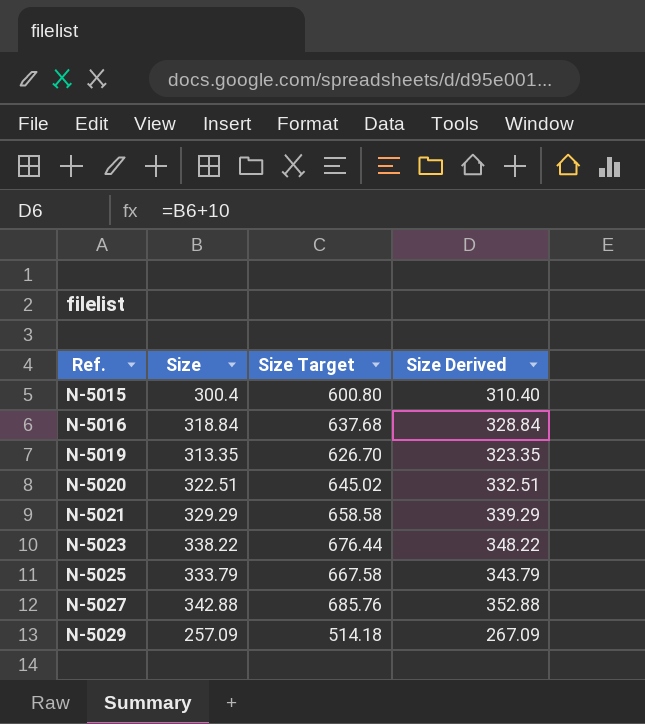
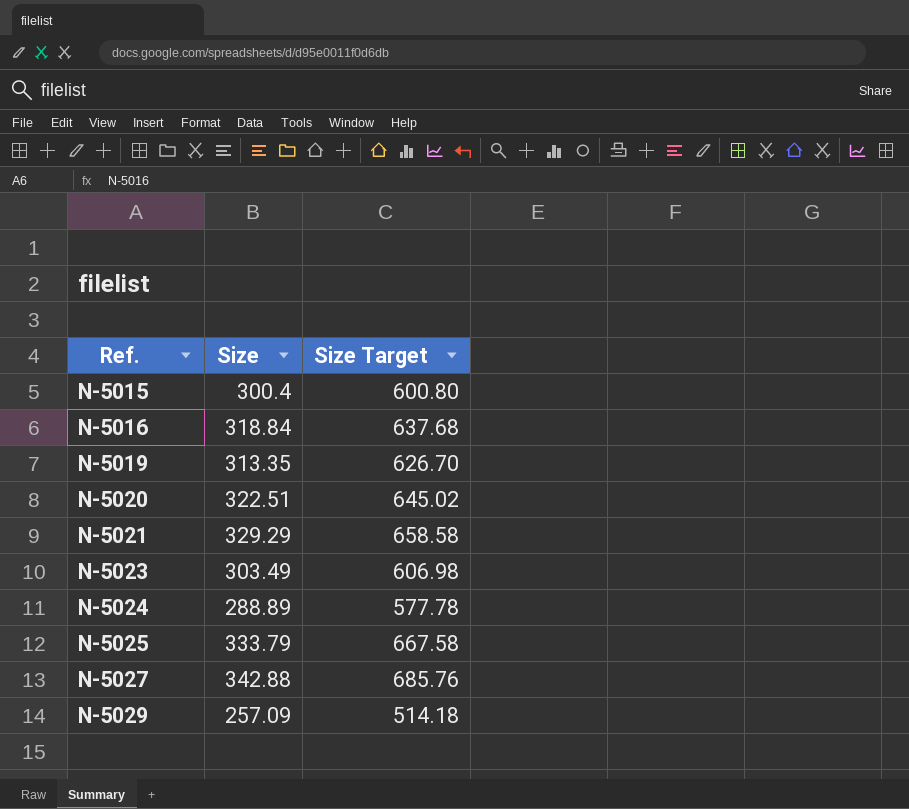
column Size Derived | formula: [Size] + 10 -> none
N-5023 | Size: 338.22 -> 303.49
N-5023 | Size Target: 676.44 -> 606.98
row N-5024: none -> 288.89 | 577.78

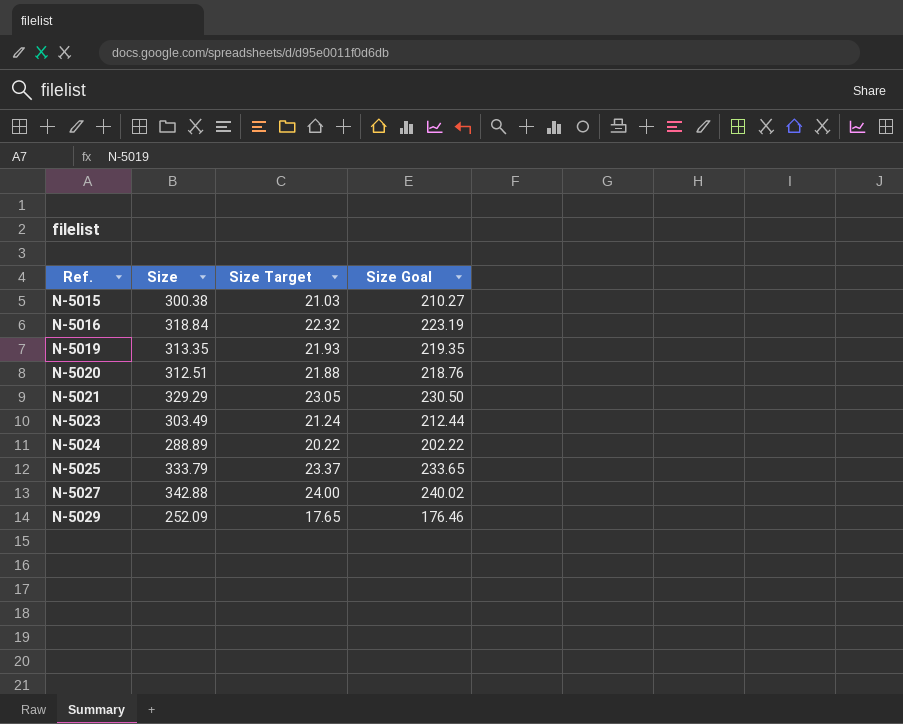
column Size Target | formula: [Size] * 2 -> [Size] * 0.07
column Size Goal | formula: none -> [Size] * 0.7
N-5015 | Size: 300.4 -> 300.38
N-5020 | Size: 322.51 -> 312.51
N-5029 | Size: 257.09 -> 252.09

